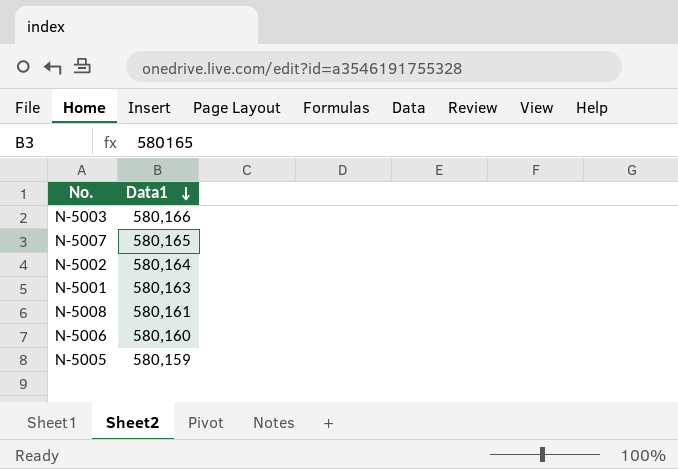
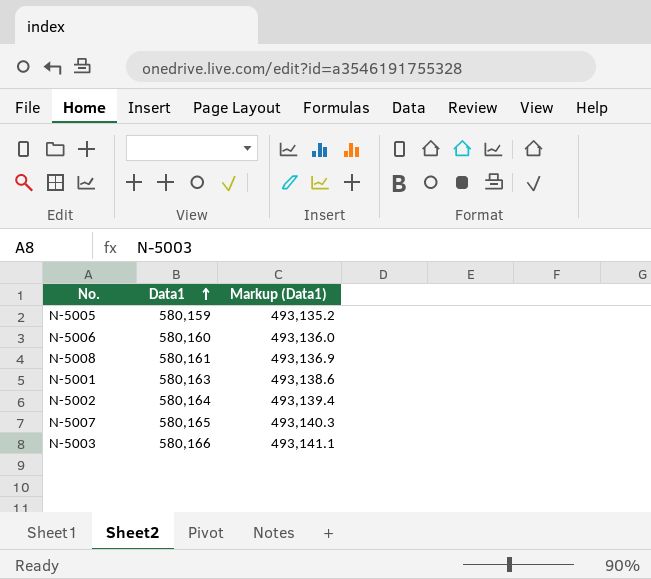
row order: Data1 descending -> Data1 ascending
column Markup (Data1) | formula: none -> [Data1] * 0.85

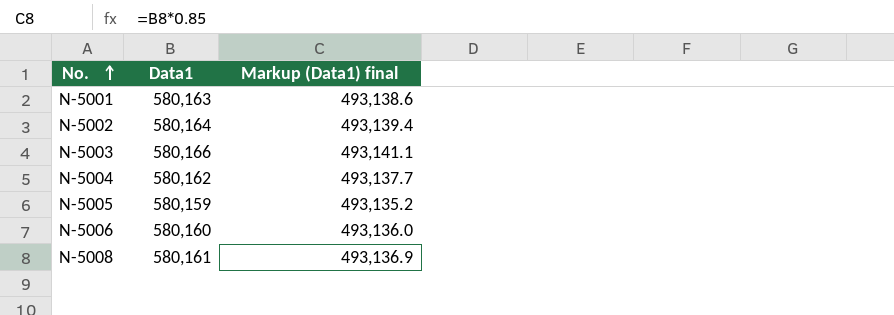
row order: Data1 ascending -> No. ascending
column name: Markup (Data1) -> Markup (Data1) final
row N-5007: 580,165 | 493,140.3 -> none
row N-5004: none -> 580,162 | 493,137.7

